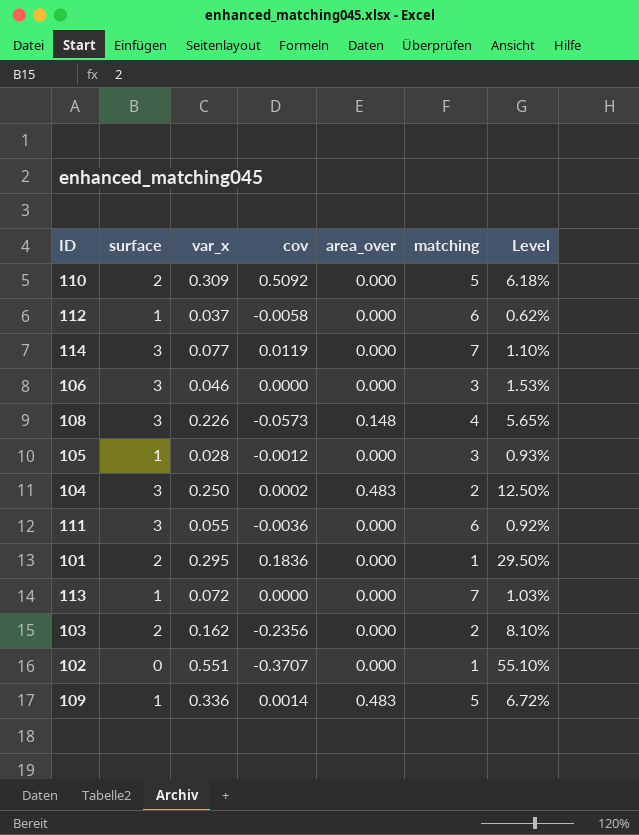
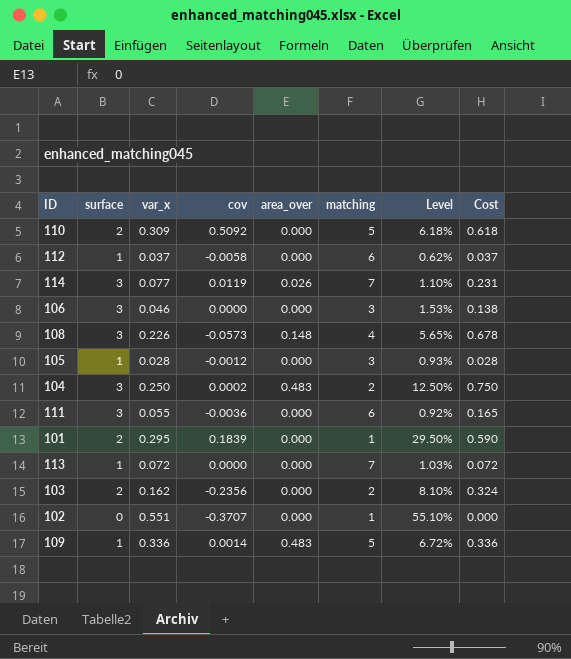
column Cost | formula: none -> [surface] * [var_x]
114 | area_over: 0.000 -> 0.026
101 | cov: 0.1836 -> 0.1839

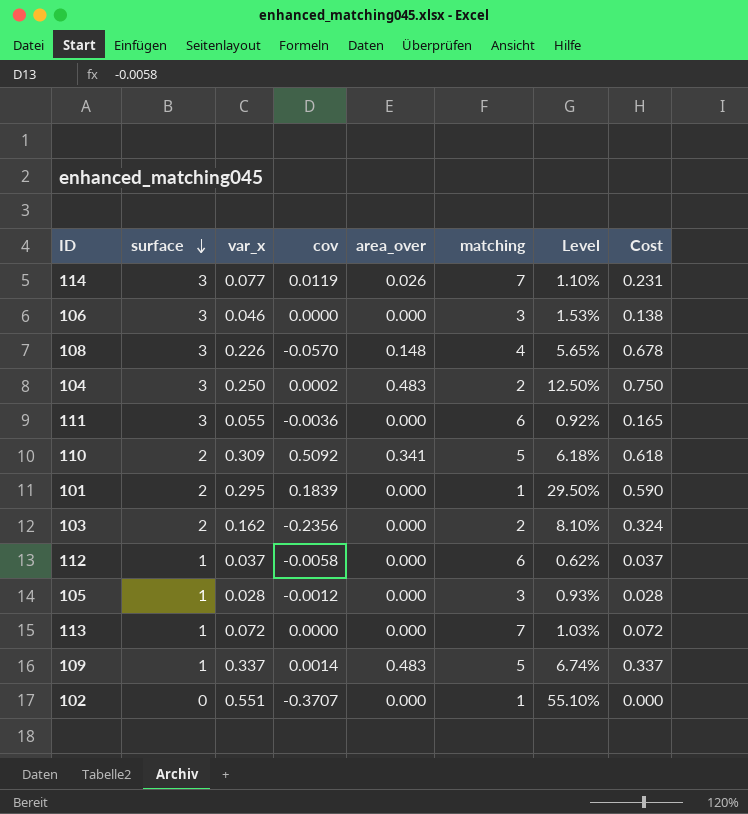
row order: none -> surface descending
108 | cov: -0.0573 -> -0.0570
110 | area_over: 0.000 -> 0.341
109 | var_x: 0.336 -> 0.337
109 | Level: 6.72% -> 6.74%
109 | Cost: 0.336 -> 0.337

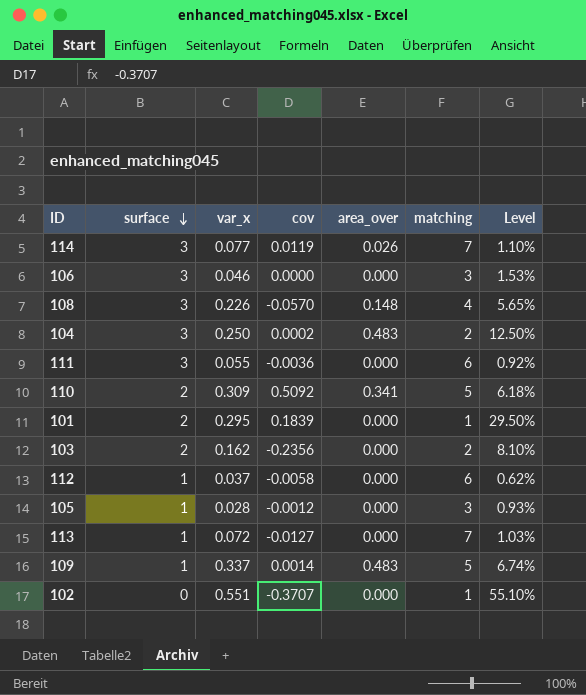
column Cost | formula: [surface] * [var_x] -> none
113 | cov: 0.0000 -> -0.0127

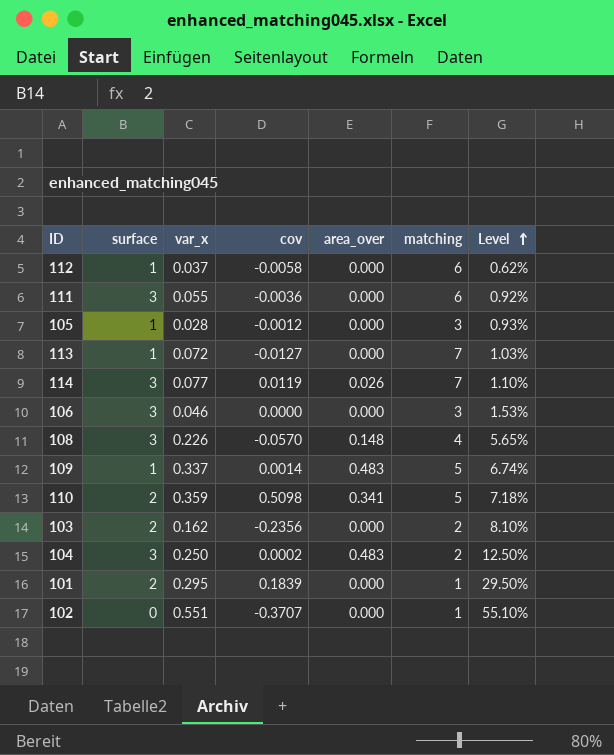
row order: surface descending -> Level ascending
110 | var_x: 0.309 -> 0.359
110 | cov: 0.5092 -> 0.5098
110 | Level: 6.18% -> 7.18%

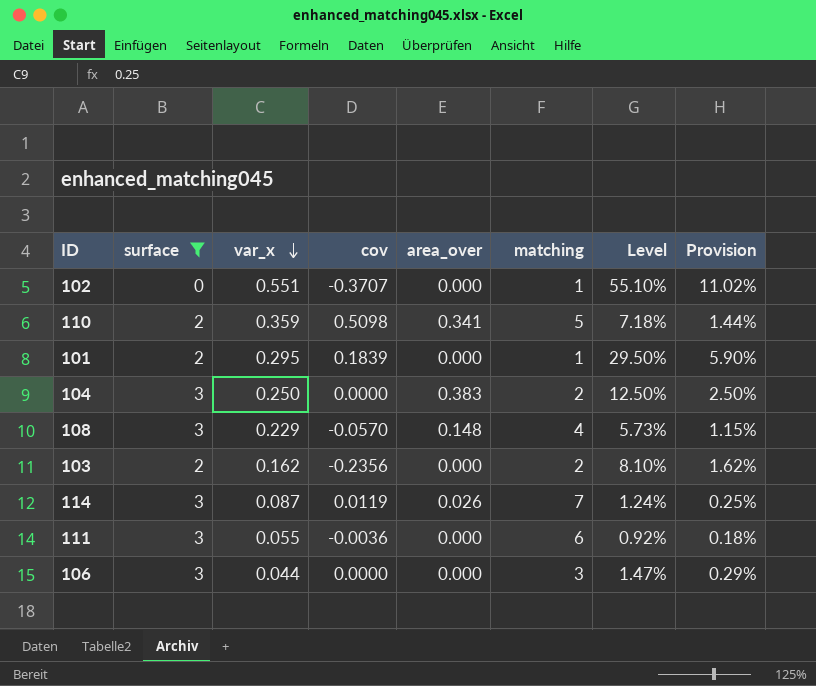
filter: none -> surface != 1
row order: Level ascending -> var_x descending
column Provision | formula: none -> [Level] * 0.2
104 | cov: 0.0002 -> 0.0000
104 | area_over: 0.483 -> 0.383
108 | var_x: 0.226 -> 0.229
108 | Level: 5.65% -> 5.73%
114 | var_x: 0.077 -> 0.087
114 | Level: 1.10% -> 1.24%
106 | var_x: 0.046 -> 0.044
106 | Level: 1.53% -> 1.47%

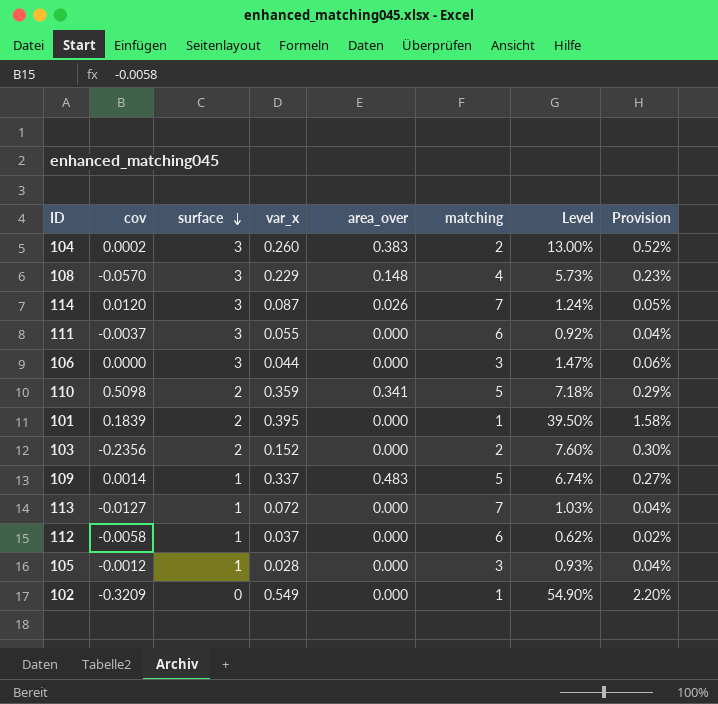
filter: surface != 1 -> none
row order: var_x descending -> surface descending
column cov | position: 4 -> 2
column Provision | formula: [Level] * 0.2 -> [Level] * 0.04
104 | cov: 0.0000 -> 0.0002
104 | var_x: 0.250 -> 0.260
104 | Level: 12.50% -> 13.00%
114 | cov: 0.0119 -> 0.0120
111 | cov: -0.0036 -> -0.0037
101 | var_x: 0.295 -> 0.395
101 | Level: 29.50% -> 39.50%
103 | var_x: 0.162 -> 0.152
103 | Level: 8.10% -> 7.60%
102 | cov: -0.3707 -> -0.3209
102 | var_x: 0.551 -> 0.549
102 | Level: 55.10% -> 54.90%

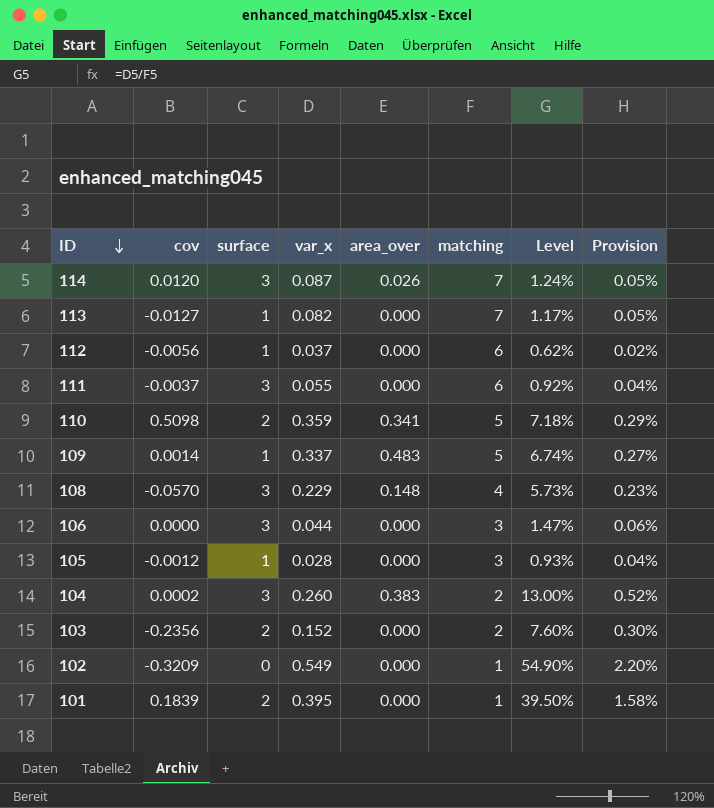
row order: surface descending -> ID descending
113 | var_x: 0.072 -> 0.082
113 | Level: 1.03% -> 1.17%
113 | Provision: 0.04% -> 0.05%
112 | cov: -0.0058 -> -0.0056

